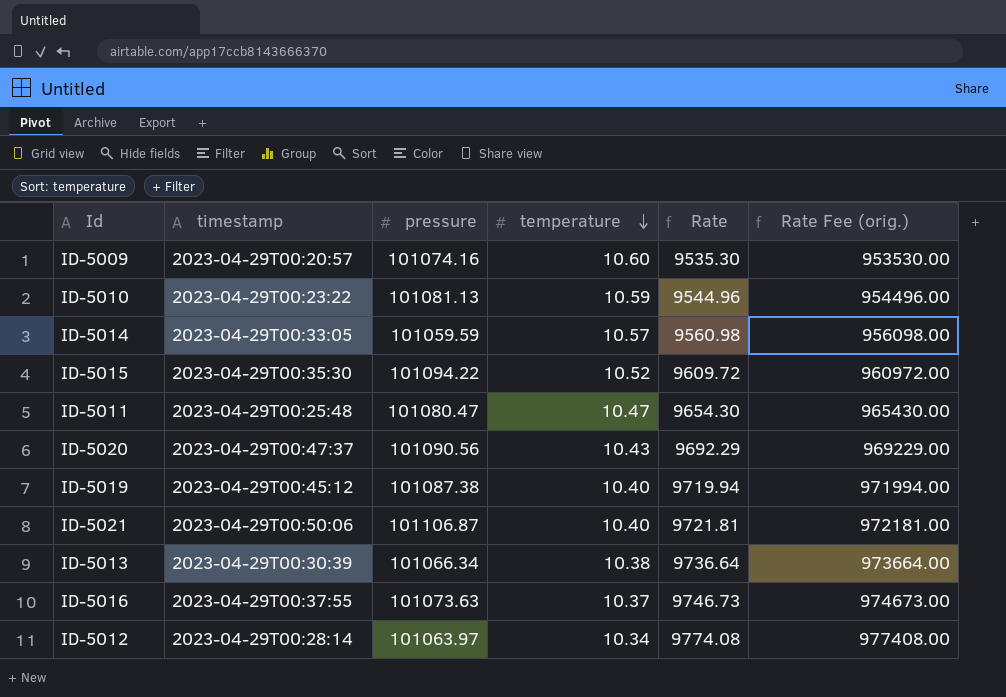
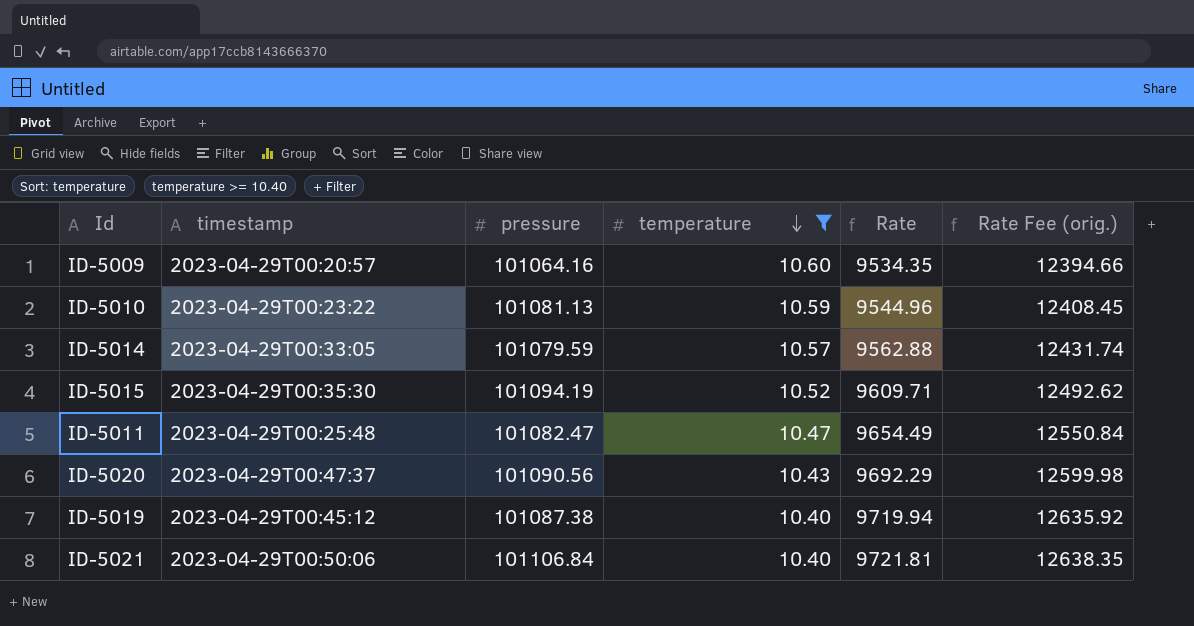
filter: none -> temperature >= 10.40
column Rate Fee (orig.) | formula: [Rate] * 100 -> [Rate] * 1.3
ID-5009 | pressure: 101074.16 -> 101064.16
ID-5009 | Rate: 9535.30 -> 9534.35
ID-5014 | pressure: 101059.59 -> 101079.59
ID-5014 | Rate: 9560.98 -> 9562.88
ID-5015 | pressure: 101094.22 -> 101094.19
ID-5015 | Rate: 9609.72 -> 9609.71
ID-5011 | pressure: 101080.47 -> 101082.47
ID-5011 | Rate: 9654.30 -> 9654.49
ID-5021 | pressure: 101106.87 -> 101106.84

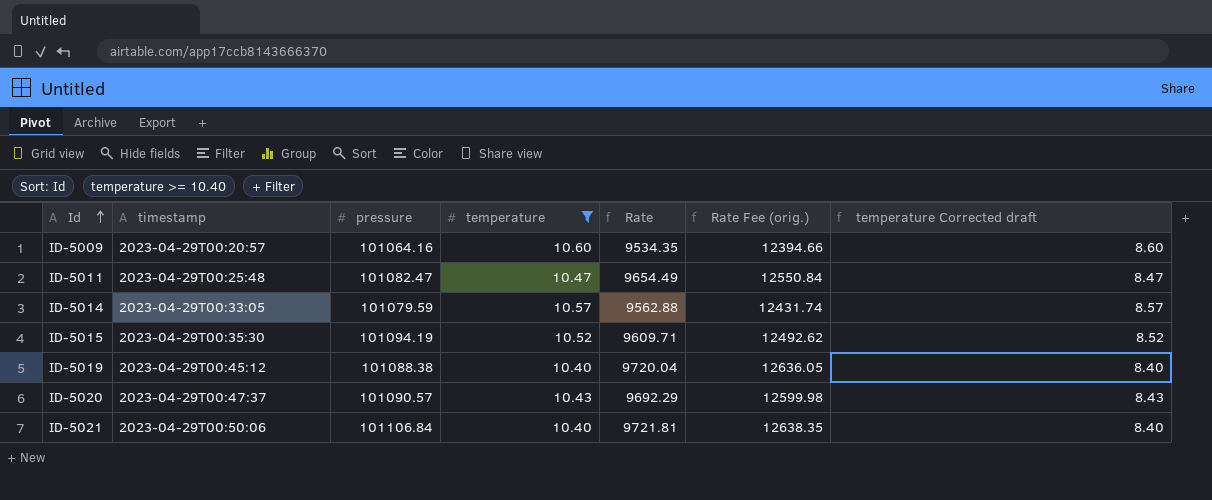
row order: temperature descending -> Id ascending
column temperature Corrected draft | formula: none -> [temperature] - 2
row ID-5010: 2023-04-29T00:23:22 | 101081.13 | 10.59 | 9544.96 | 12408.45 -> none
ID-5019 | pressure: 101087.38 -> 101088.38
ID-5019 | Rate: 9719.94 -> 9720.04
ID-5019 | Rate Fee (orig.): 12635.92 -> 12636.05
ID-5020 | pressure: 101090.56 -> 101090.57

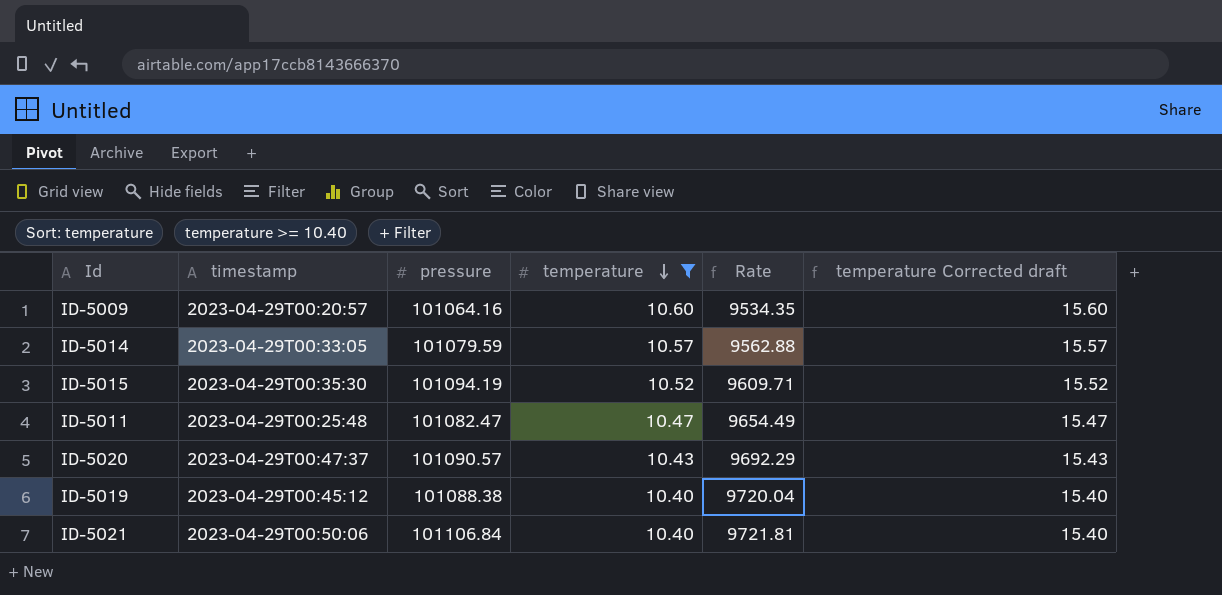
row order: Id ascending -> temperature descending
column Rate Fee (orig.) | formula: [Rate] * 1.3 -> none
column temperature Corrected draft | formula: [temperature] - 2 -> [temperature] + 5

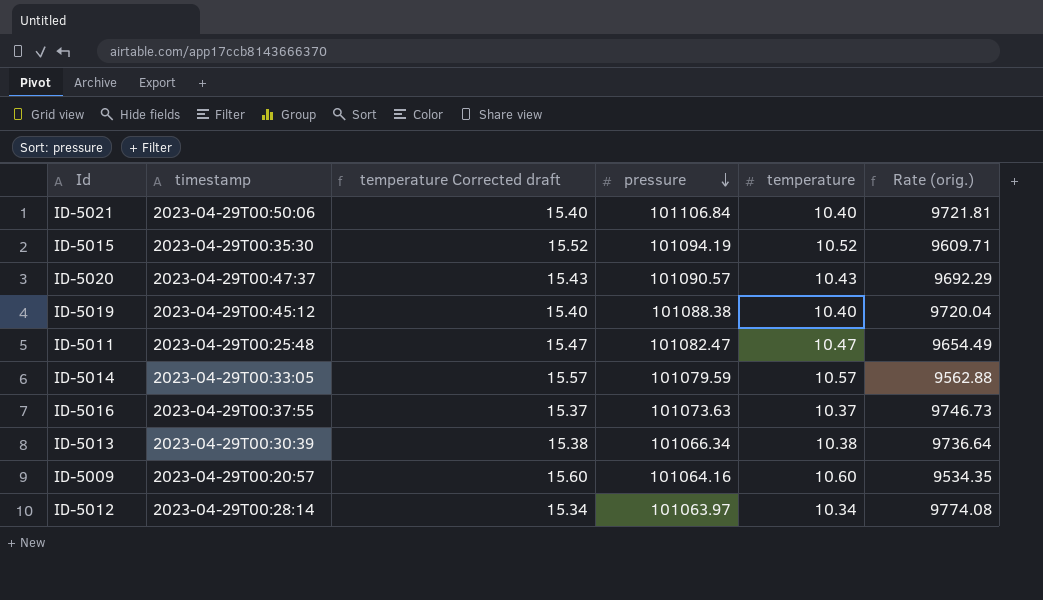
filter: temperature >= 10.40 -> none
row order: temperature descending -> pressure descending
column temperature Corrected draft | position: 6 -> 3
column name: Rate -> Rate (orig.)

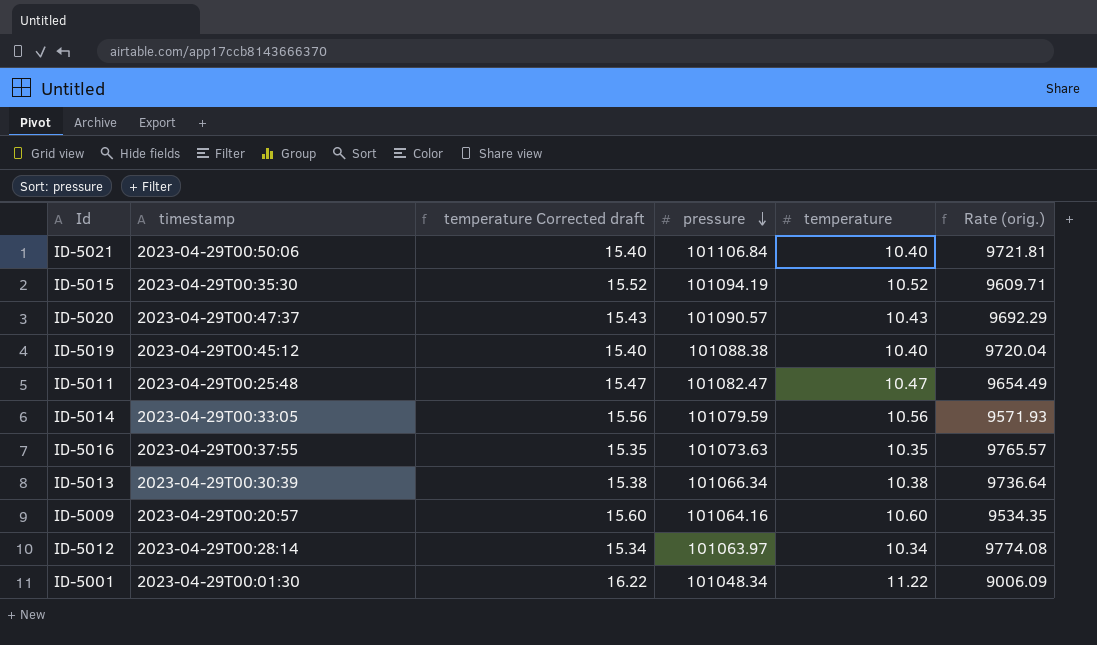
ID-5014 | temperature Corrected draft: 15.57 -> 15.56
ID-5014 | temperature: 10.57 -> 10.56
ID-5014 | Rate (orig.): 9562.88 -> 9571.93
ID-5016 | temperature Corrected draft: 15.37 -> 15.35
ID-5016 | temperature: 10.37 -> 10.35
ID-5016 | Rate (orig.): 9746.73 -> 9765.57
row ID-5001: none -> 2023-04-29T00:01:30 | 16.22 | 101048.34 | 11.22 | 9006.09

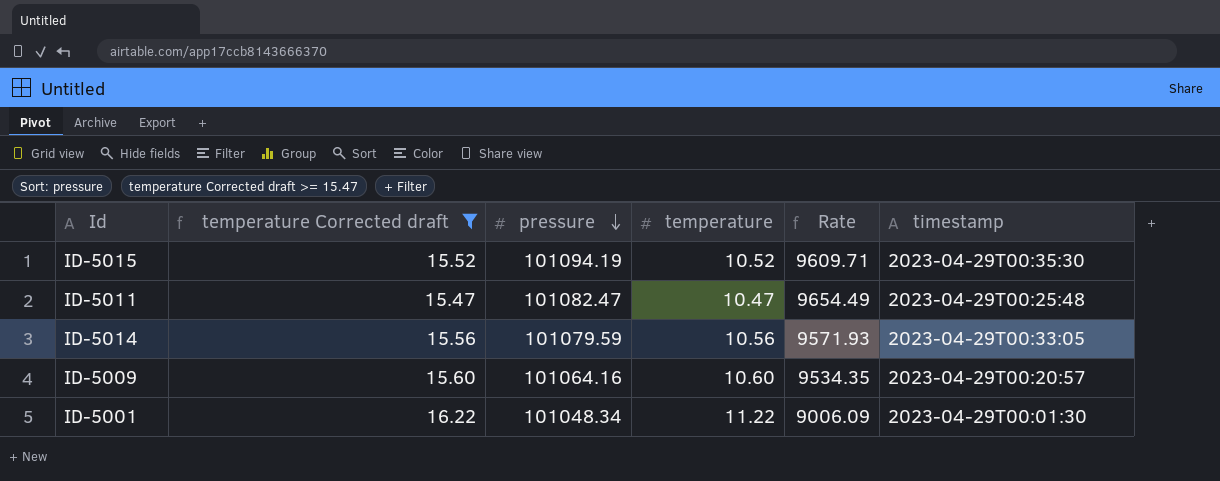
filter: none -> temperature Corrected draft >= 15.47
column name: Rate (orig.) -> Rate
column timestamp | position: 2 -> 6

